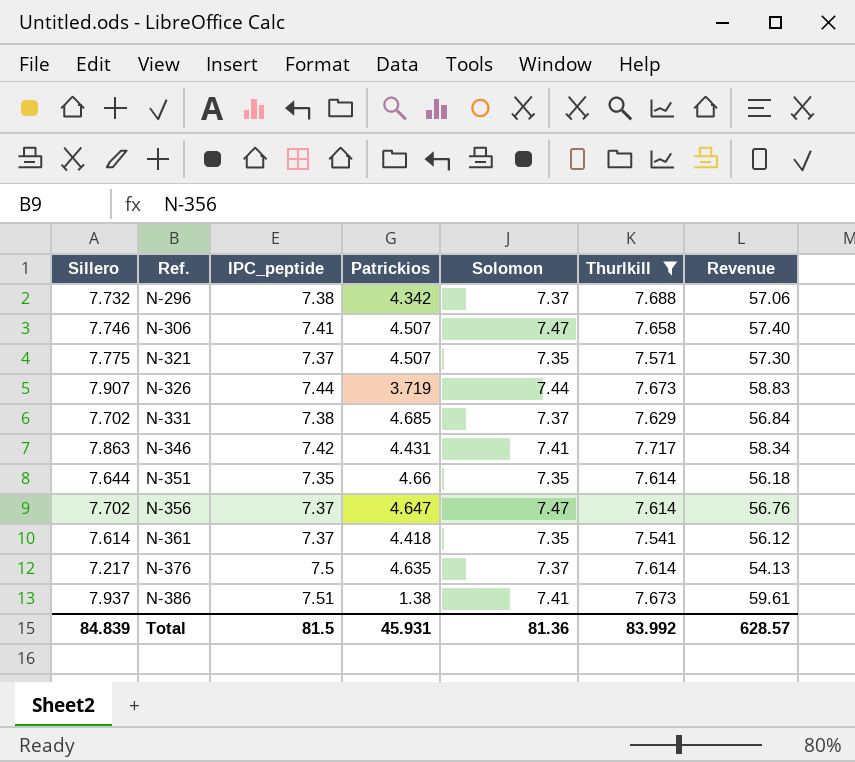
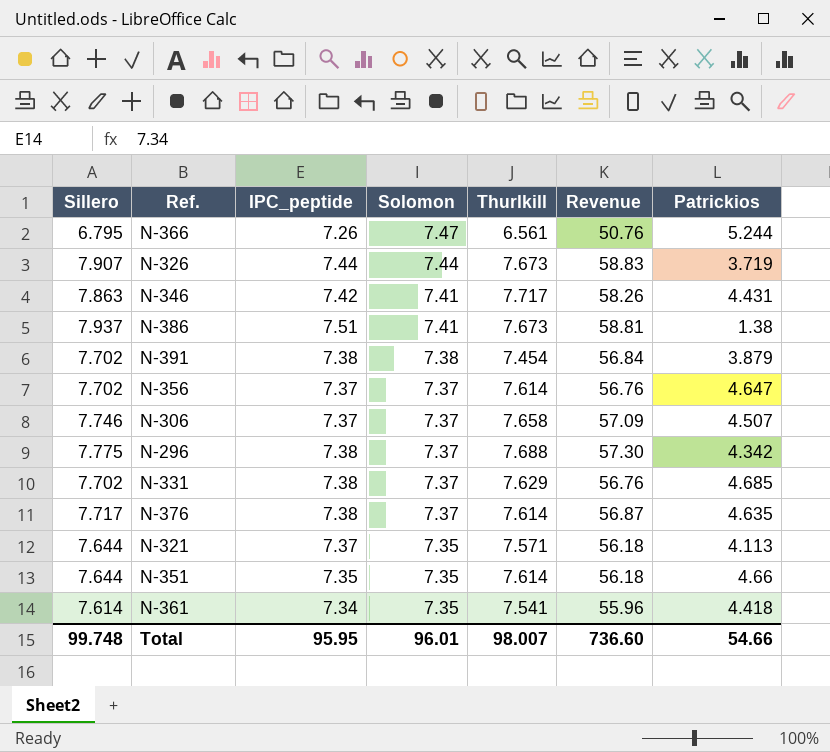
filter: Thurlkill >= 7.541 -> none
row order: Ref. ascending -> Solomon descending
column Revenue | formula: [Sillero] * [IPC_peptide] -> [Sillero] * [Solomon]
column Patrickios | position: 4 -> 7
N-356 | Solomon: 7.47 -> 7.37
N-306 | IPC_peptide: 7.41 -> 7.37
N-306 | Solomon: 7.47 -> 7.37
N-296 | Sillero: 7.732 -> 7.775
N-376 | Sillero: 7.217 -> 7.717
N-376 | IPC_peptide: 7.5 -> 7.38
N-321 | Sillero: 7.775 -> 7.644
N-321 | Patrickios: 4.507 -> 4.113
N-361 | IPC_peptide: 7.37 -> 7.34
Total | Sillero: 84.839 -> 99.748
Total | IPC_peptide: 81.5 -> 95.95
Total | Solomon: 81.36 -> 96.01
Total | Thurlkill: 83.992 -> 98.007
Total | Revenue: 628.57 -> 736.60
Total | Patrickios: 45.931 -> 54.66

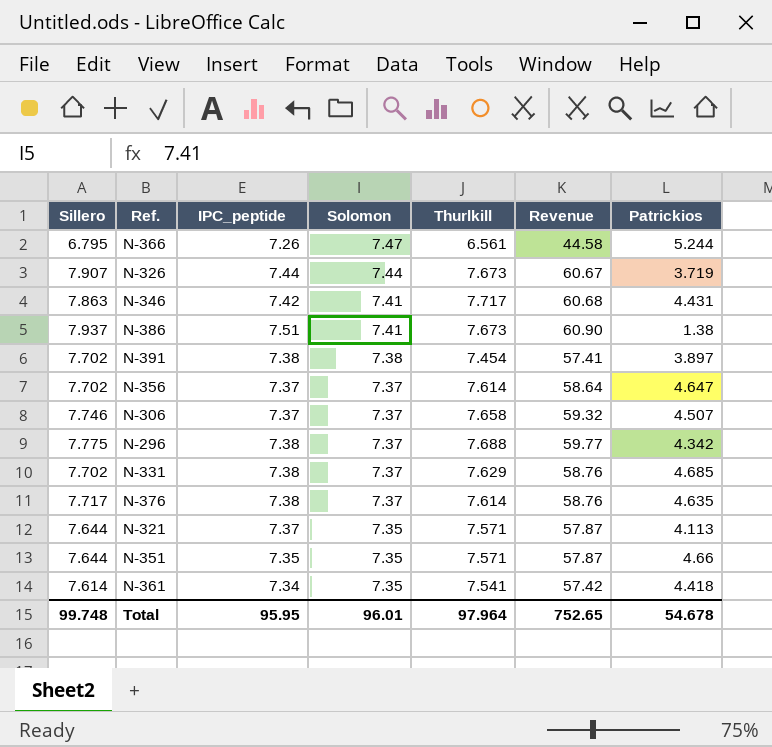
column Revenue | formula: [Sillero] * [Solomon] -> [Sillero] * [Thurlkill]
N-391 | Patrickios: 3.879 -> 3.897
N-351 | Thurlkill: 7.614 -> 7.571
Total | Thurlkill: 98.007 -> 97.964
Total | Revenue: 736.60 -> 752.65
Total | Patrickios: 54.66 -> 54.678

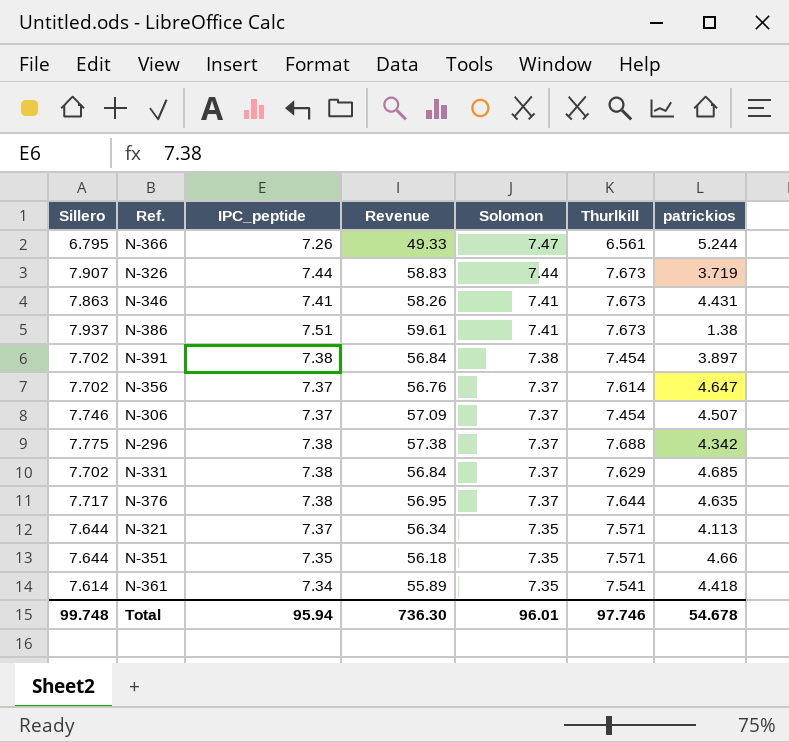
column Revenue | formula: [Sillero] * [Thurlkill] -> [Sillero] * [IPC_peptide]
column Revenue | position: 6 -> 4
column name: Patrickios -> patrickios
N-346 | IPC_peptide: 7.42 -> 7.41
N-346 | Thurlkill: 7.717 -> 7.673
N-306 | Thurlkill: 7.658 -> 7.454
N-376 | Thurlkill: 7.614 -> 7.644
Total | IPC_peptide: 95.95 -> 95.94
Total | Revenue: 752.65 -> 736.30
Total | Thurlkill: 97.964 -> 97.746

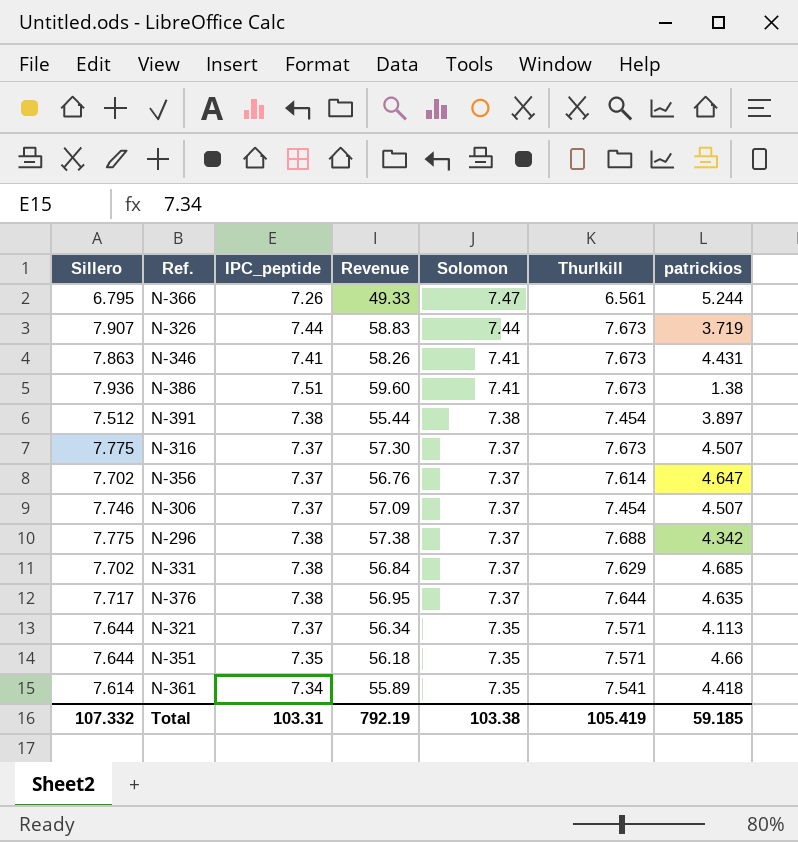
N-386 | Sillero: 7.937 -> 7.936
N-386 | Revenue: 59.61 -> 59.60
N-391 | Sillero: 7.702 -> 7.512
N-391 | Revenue: 56.84 -> 55.44
row N-316: none -> 7.775 | 7.37 | 57.30 | 7.37 | 7.673 | 4.507
Total | Sillero: 99.748 -> 107.332
Total | IPC_peptide: 95.94 -> 103.31
Total | Revenue: 736.30 -> 792.19
Total | Solomon: 96.01 -> 103.38
Total | Thurlkill: 97.746 -> 105.419
Total | patrickios: 54.678 -> 59.185

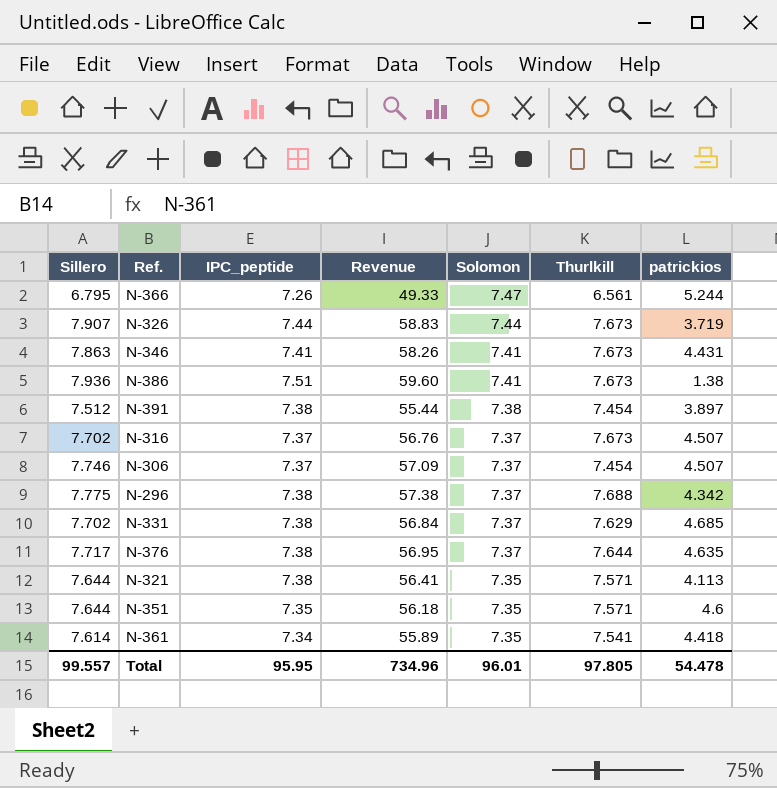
row N-356: 7.702 | 7.37 | 56.76 | 7.37 | 7.614 | 4.647 -> none
N-316 | Sillero: 7.775 -> 7.702
N-316 | Revenue: 57.30 -> 56.76
N-321 | IPC_peptide: 7.37 -> 7.38
N-321 | Revenue: 56.34 -> 56.41
N-351 | patrickios: 4.66 -> 4.6
Total | Sillero: 107.332 -> 99.557
Total | IPC_peptide: 103.31 -> 95.95
Total | Revenue: 792.19 -> 734.96
Total | Solomon: 103.38 -> 96.01
Total | Thurlkill: 105.419 -> 97.805
Total | patrickios: 59.185 -> 54.478

